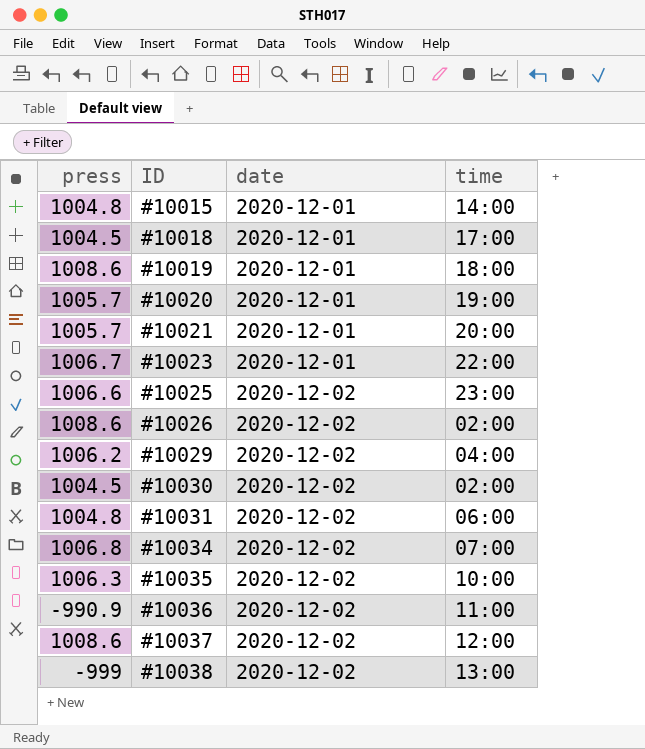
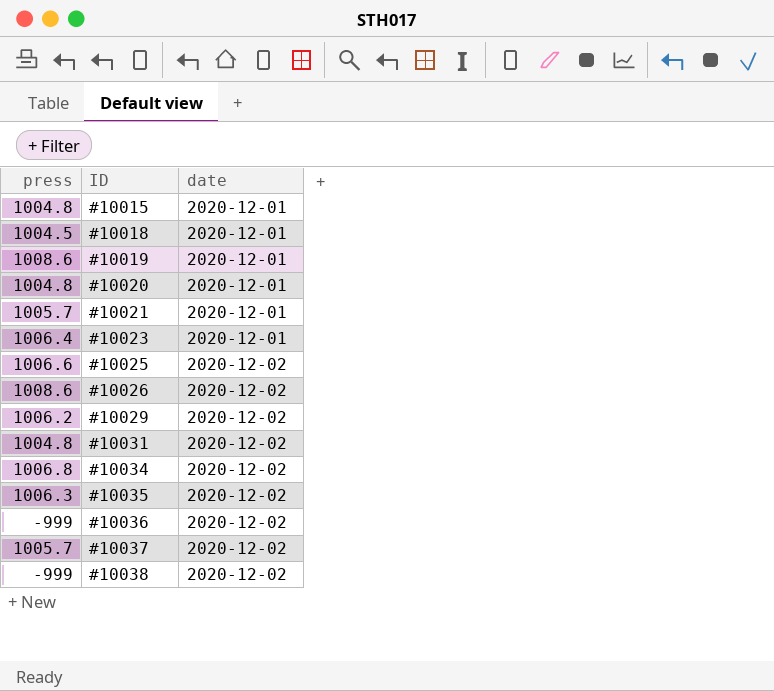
column time | position: 4 -> none
row #10030: 1004.5 | 2020-12-02 | 02:00 -> none
#10020 | press: 1005.7 -> 1004.8
#10023 | press: 1006.7 -> 1006.4
#10036 | press: -990.9 -> -999
#10037 | press: 1008.6 -> 1005.7

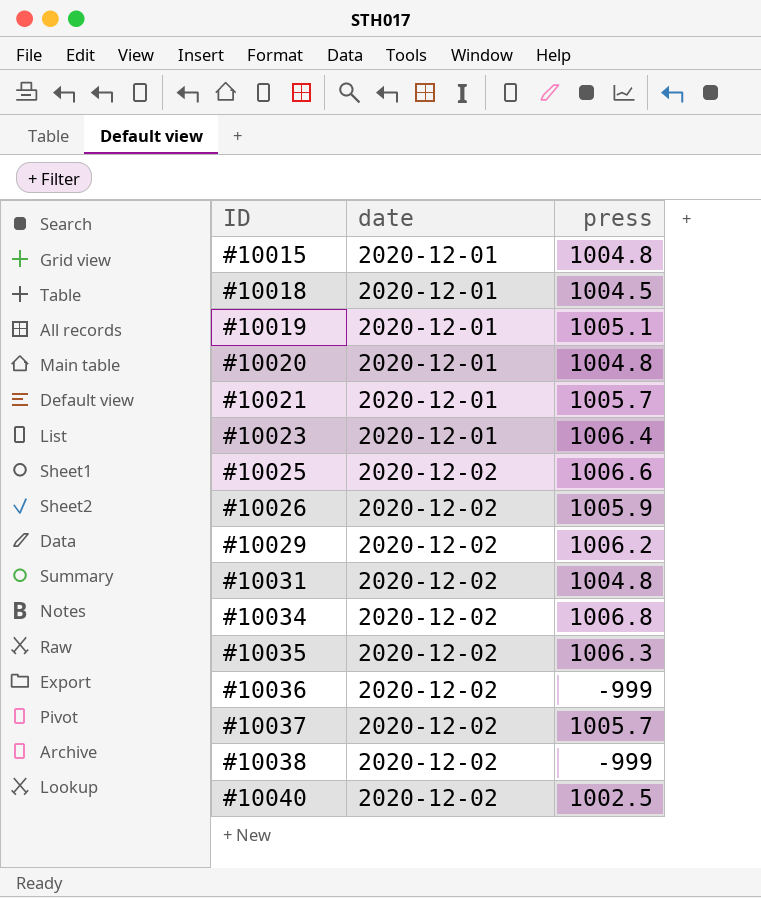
column press | position: 1 -> 3
#10019 | press: 1008.6 -> 1005.1
#10026 | press: 1008.6 -> 1005.9
row #10040: none -> 2020-12-02 | 1002.5

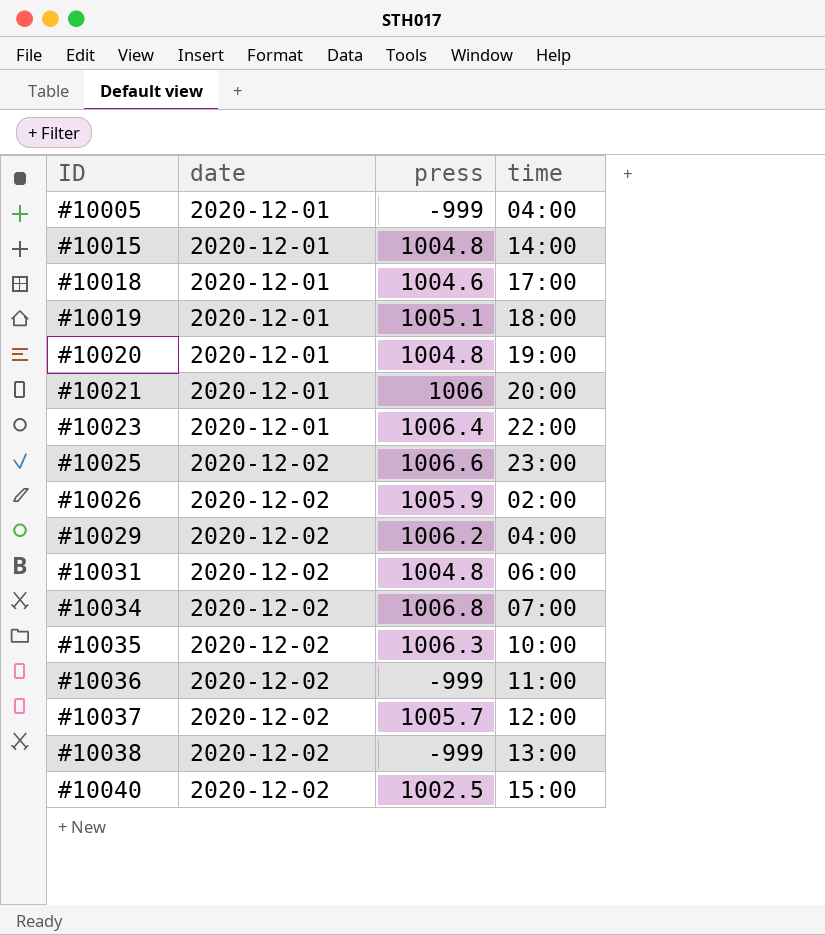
column time | position: none -> 4
row #10005: none -> 2020-12-01 | -999 | 04:00
#10018 | press: 1004.5 -> 1004.6
#10021 | press: 1005.7 -> 1006

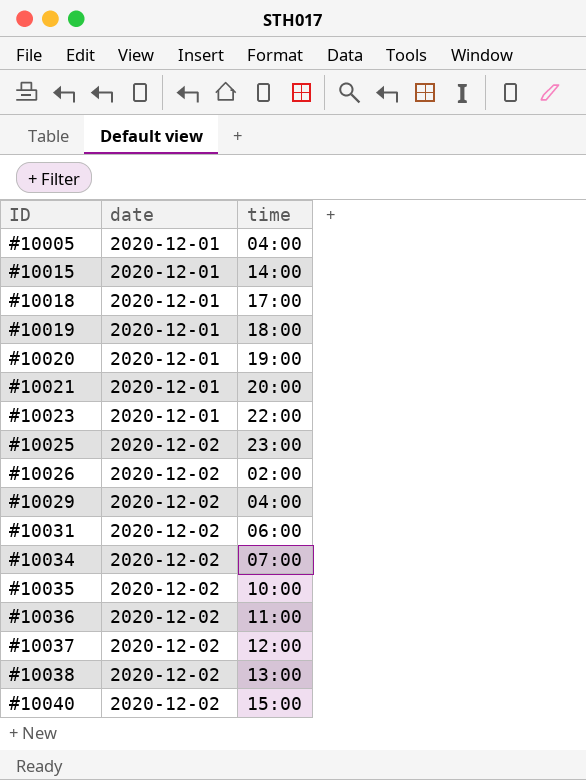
column press | position: 3 -> none

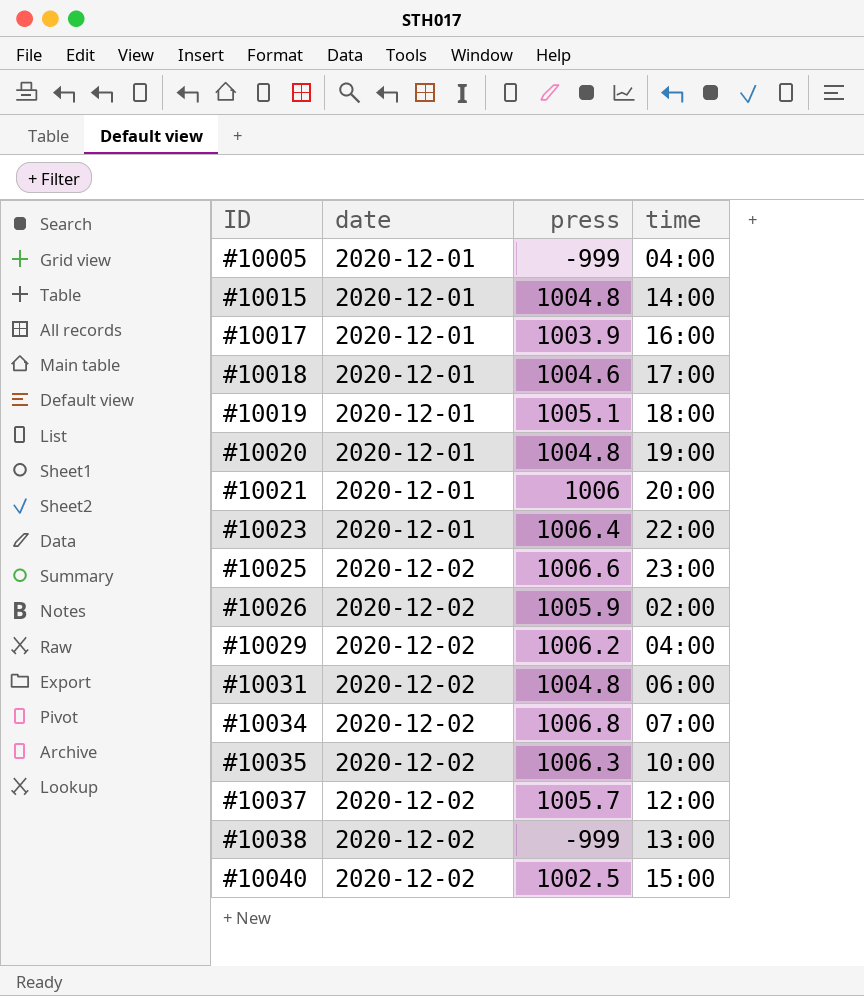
column press | position: none -> 3
row #10036: 2020-12-02 | 11:00 -> none
row #10017: none -> 2020-12-01 | 1003.9 | 16:00

